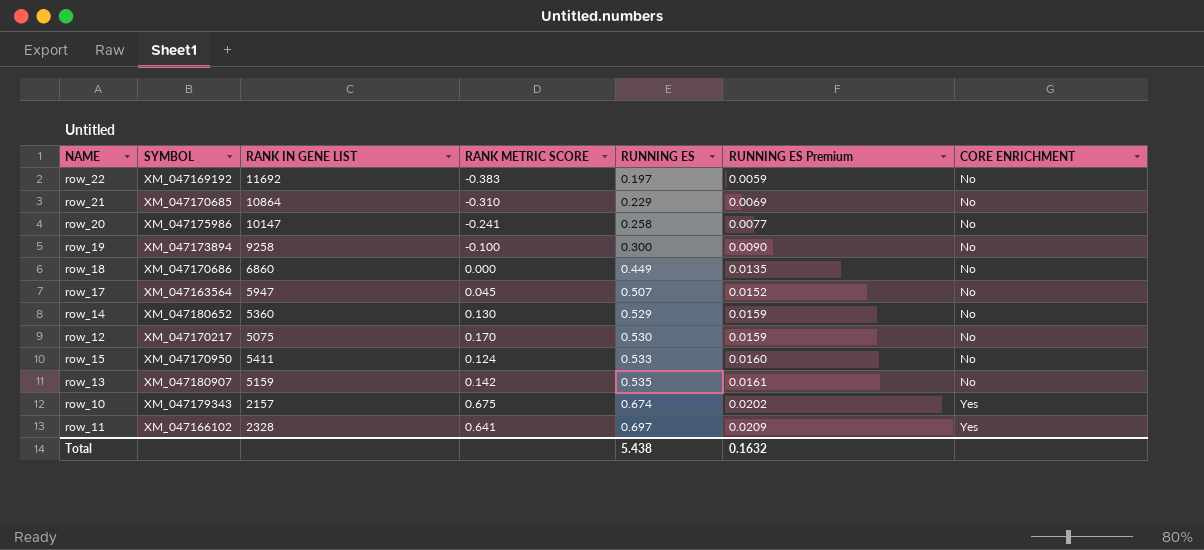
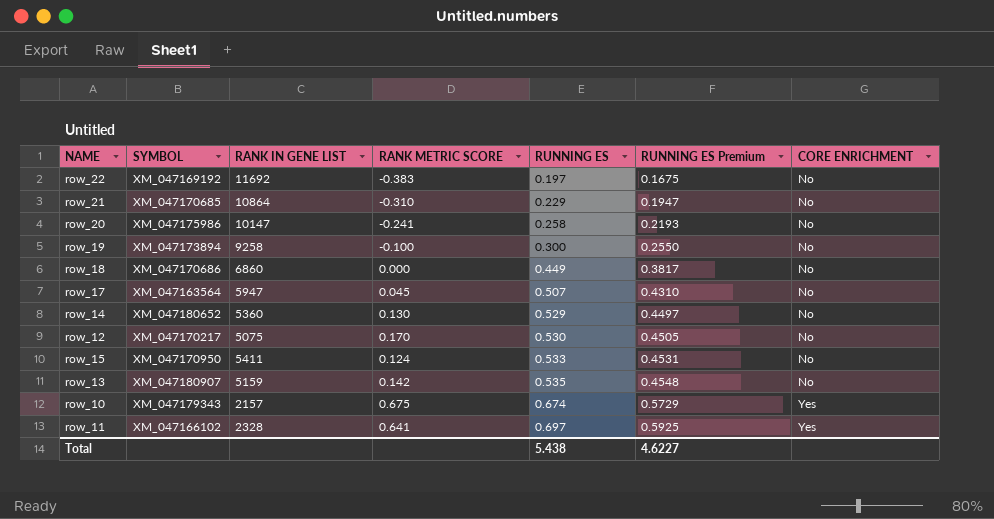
column RUNNING ES Premium | formula: [RUNNING ES] * 0.03 -> [RUNNING ES] * 0.85
Total | RUNNING ES Premium: 0.1632 -> 4.6227

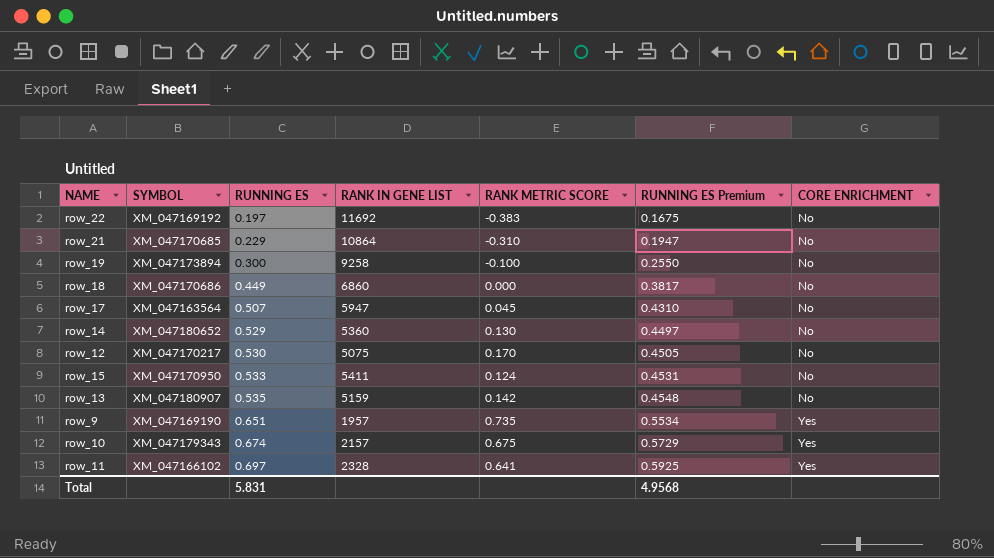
column RUNNING ES | position: 5 -> 3
row row_20: XM_047175986 | 10147 | -0.241 | 0.258 | 0.2193 | No -> none
row row_9: none -> XM_047169190 | 0.651 | 1957 | 0.735 | 0.5534 | Yes
Total | RUNNING ES: 5.438 -> 5.831
Total | RUNNING ES Premium: 4.6227 -> 4.9568

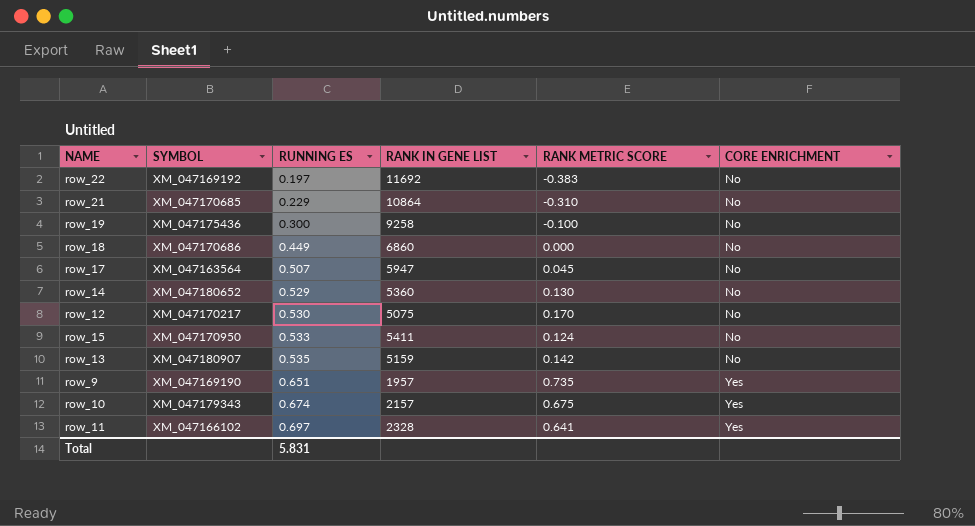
column RUNNING ES Premium | formula: [RUNNING ES] * 0.85 -> none
row_19 | SYMBOL: XM_047173894 -> XM_047175436

